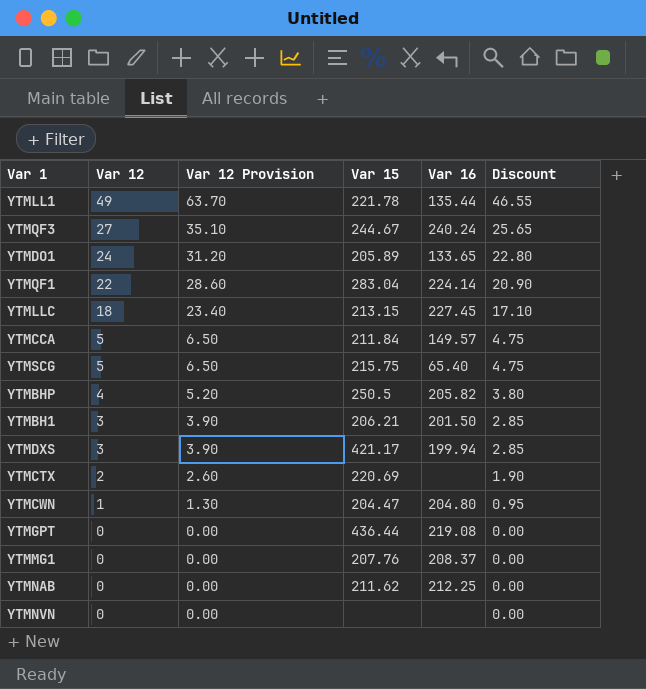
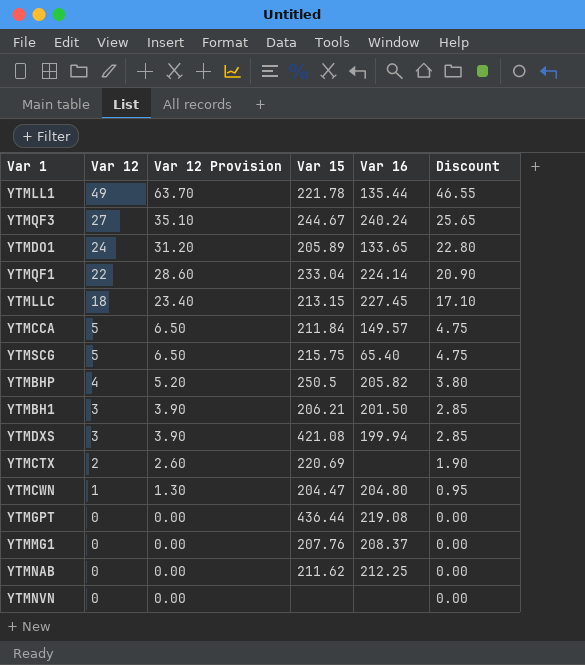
YTMQF1 | Var 15: 283.04 -> 233.04
YTMDXS | Var 15: 421.17 -> 421.08

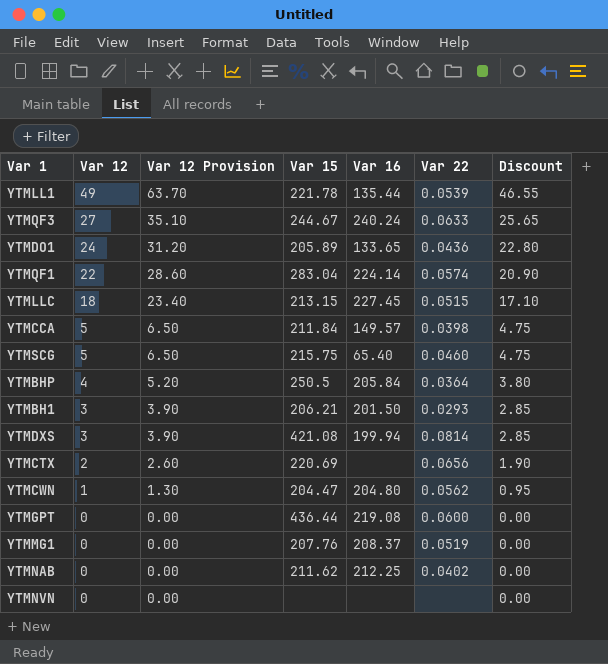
column Var 22 | position: none -> 6
YTMQF1 | Var 15: 233.04 -> 283.04
YTMBHP | Var 16: 205.82 -> 205.84

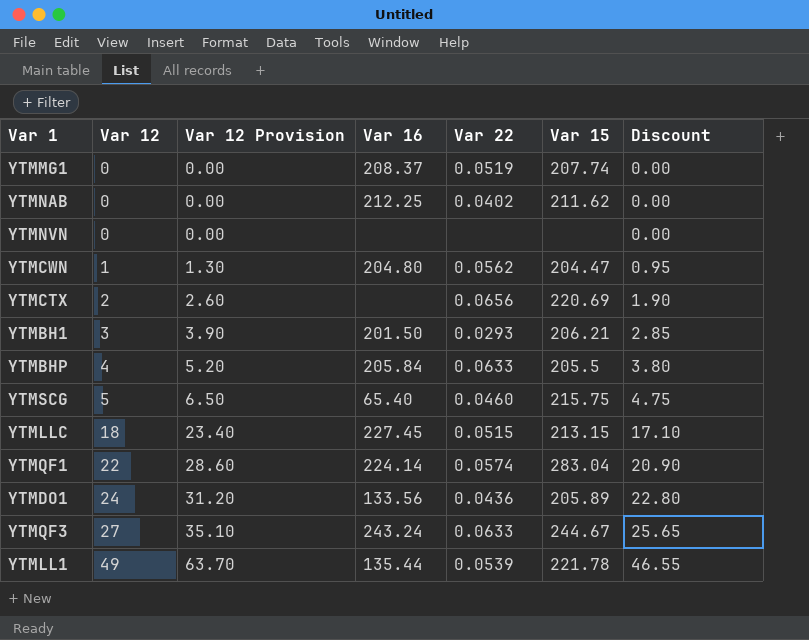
row order: Var 12 descending -> Var 12 ascending
column Var 15 | position: 4 -> 6
row YTMCCA: 5 | 6.50 | 211.84 | 149.57 | 0.0398 | 4.75 -> none
row YTMDXS: 3 | 3.90 | 421.08 | 199.94 | 0.0814 | 2.85 -> none
row YTMGPT: 0 | 0.00 | 436.44 | 219.08 | 0.0600 | 0.00 -> none
YTMMG1 | Var 15: 207.76 -> 207.74
YTMBHP | Var 22: 0.0364 -> 0.0633
YTMBHP | Var 15: 250.5 -> 205.5
YTMDO1 | Var 16: 133.65 -> 133.56
YTMQF3 | Var 16: 240.24 -> 243.24

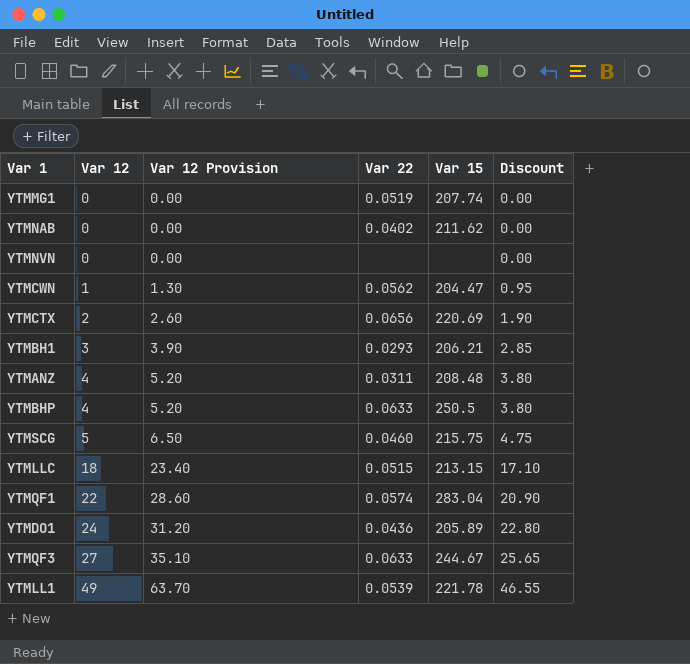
column Var 16 | position: 4 -> none
row YTMANZ: none -> 4 | 5.20 | 0.0311 | 208.48 | 3.80
YTMBHP | Var 15: 205.5 -> 250.5

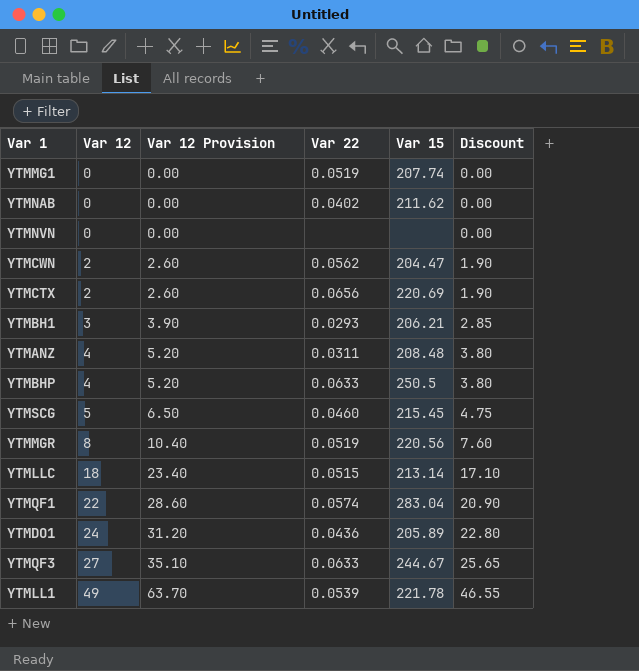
YTMCWN | Var 12: 1 -> 2
YTMCWN | Var 12 Provision: 1.30 -> 2.60
YTMCWN | Discount: 0.95 -> 1.90
YTMSCG | Var 15: 215.75 -> 215.45
row YTMMGR: none -> 8 | 10.40 | 0.0519 | 220.56 | 7.60
YTMLLC | Var 15: 213.15 -> 213.14

